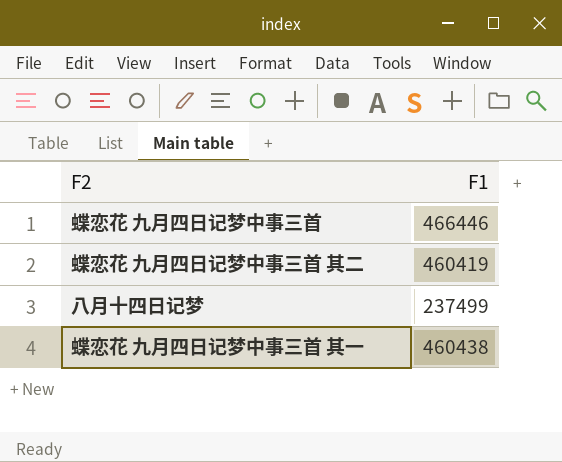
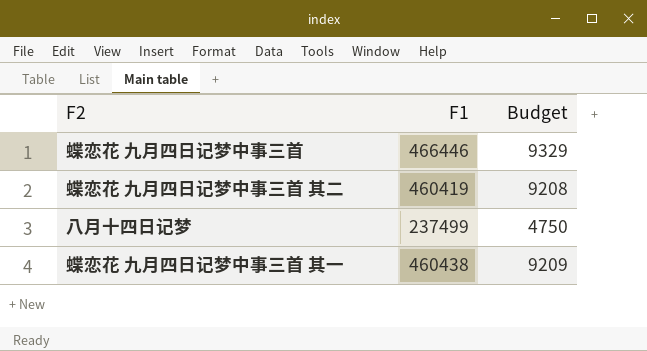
column Budget | formula: none -> [F1] * 0.02

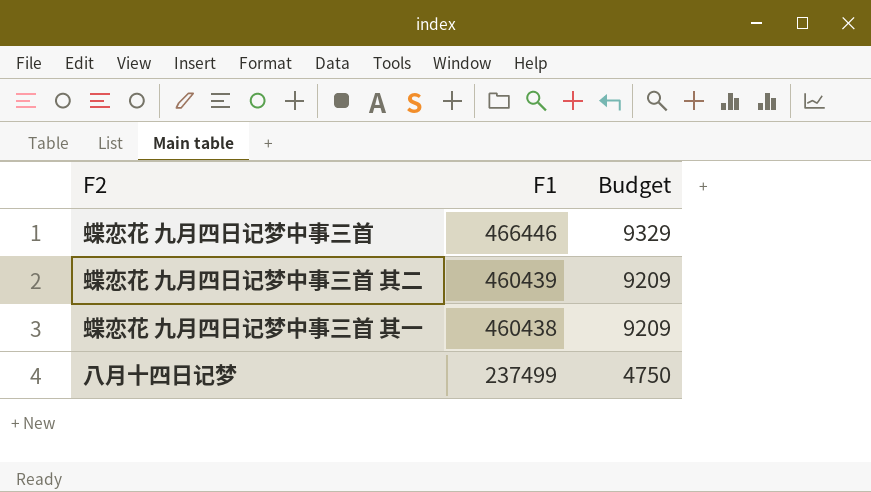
row order: none -> F1 descending
蝶恋花 九月四日记梦中事三首 其二 | F1: 460419 -> 460439
蝶恋花 九月四日记梦中事三首 其二 | Budget: 9208 -> 9209

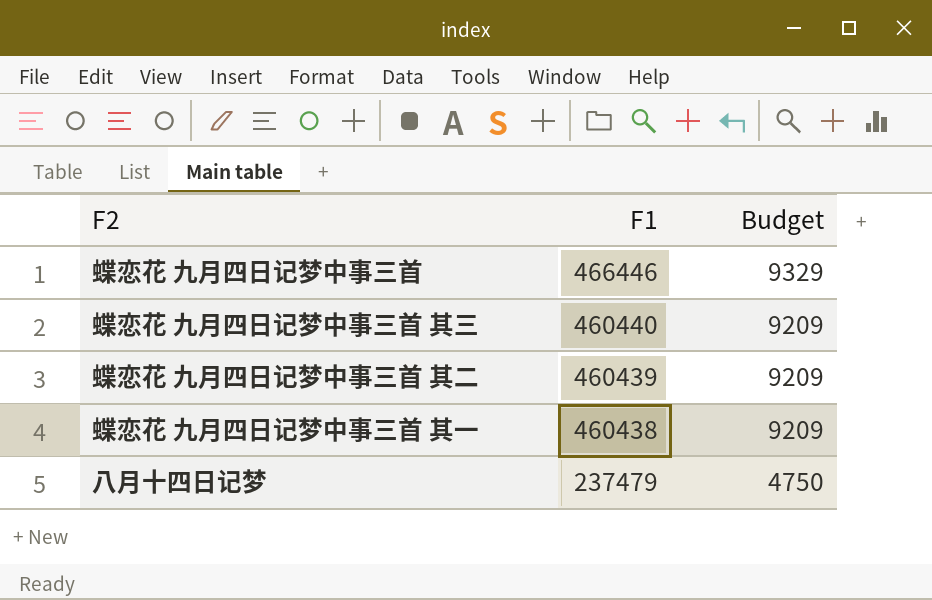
row 蝶恋花 九月四日记梦中事三首 其三: none -> 460440 | 9209
八月十四日记梦 | F1: 237499 -> 237479

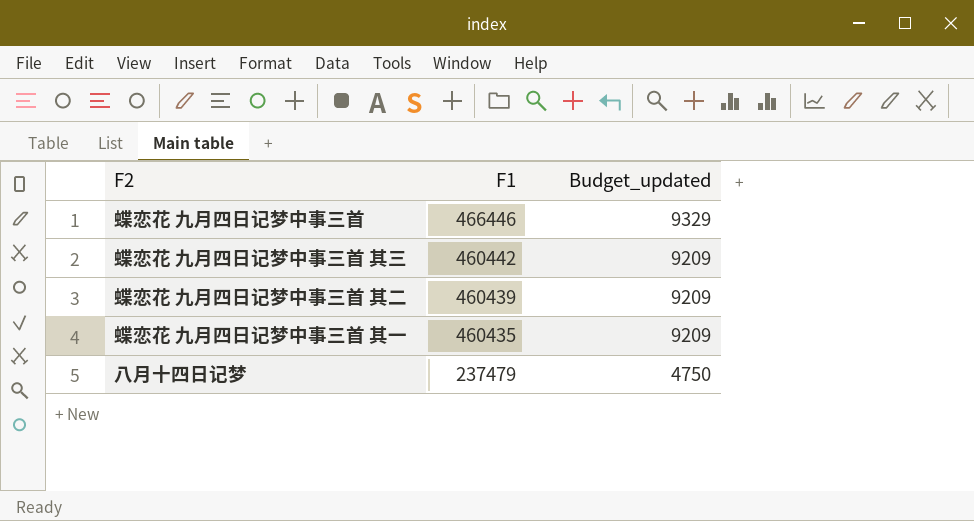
column name: Budget -> Budget_updated
蝶恋花 九月四日记梦中事三首 其三 | F1: 460440 -> 460442
蝶恋花 九月四日记梦中事三首 其一 | F1: 460438 -> 460435

